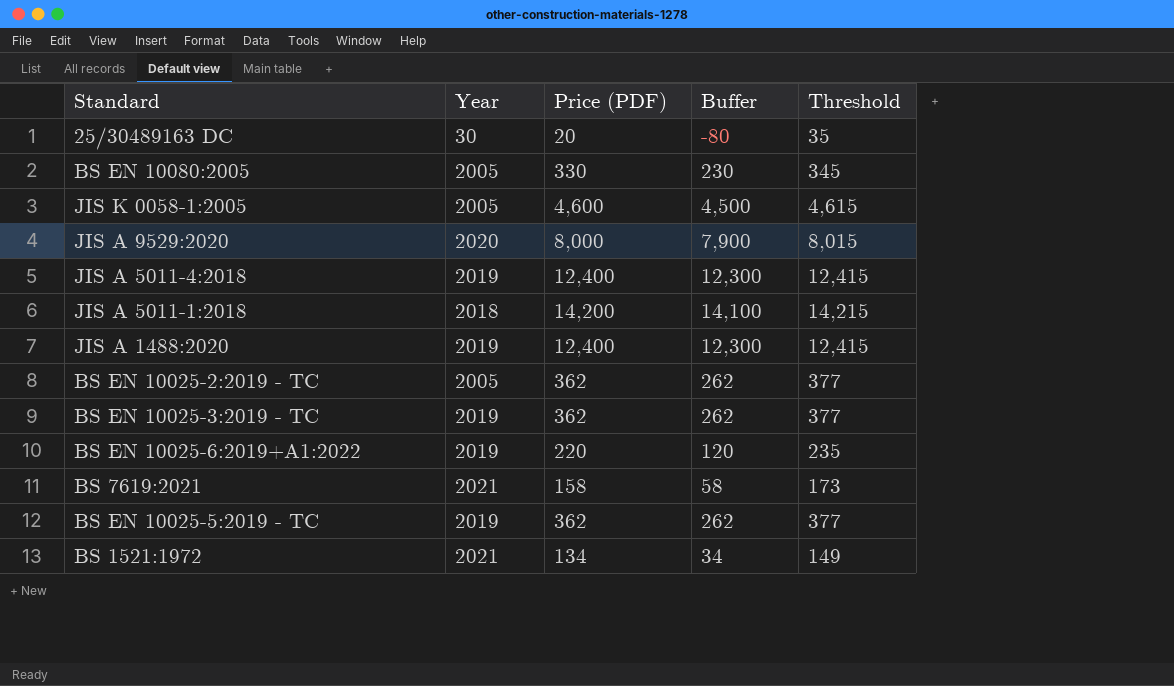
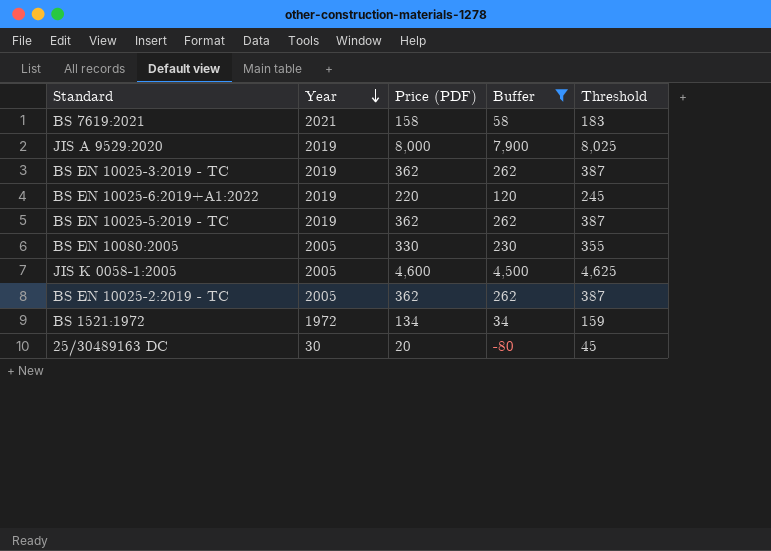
filter: none -> Buffer <= 7,900
row order: none -> Year descending
column Threshold | formula: [Price (PDF)] + 15 -> [Price (PDF)] + 25
JIS A 9529:2020 | Year: 2020 -> 2019
BS 1521:1972 | Year: 2021 -> 1972

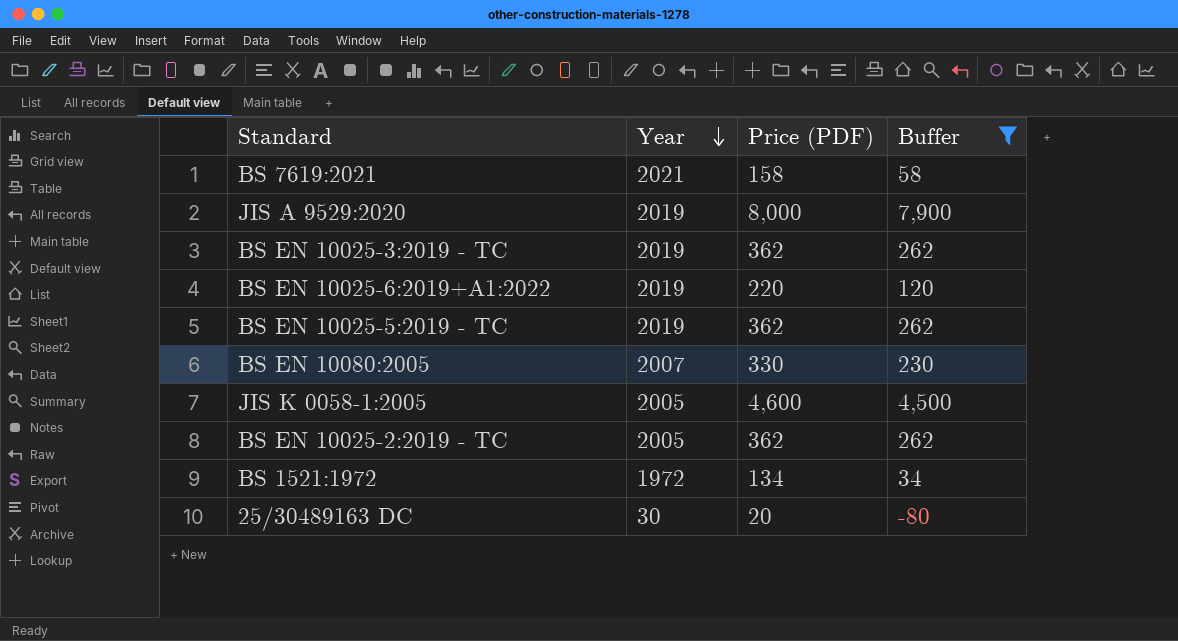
column Threshold | formula: [Price (PDF)] + 25 -> none
BS EN 10080:2005 | Year: 2005 -> 2007

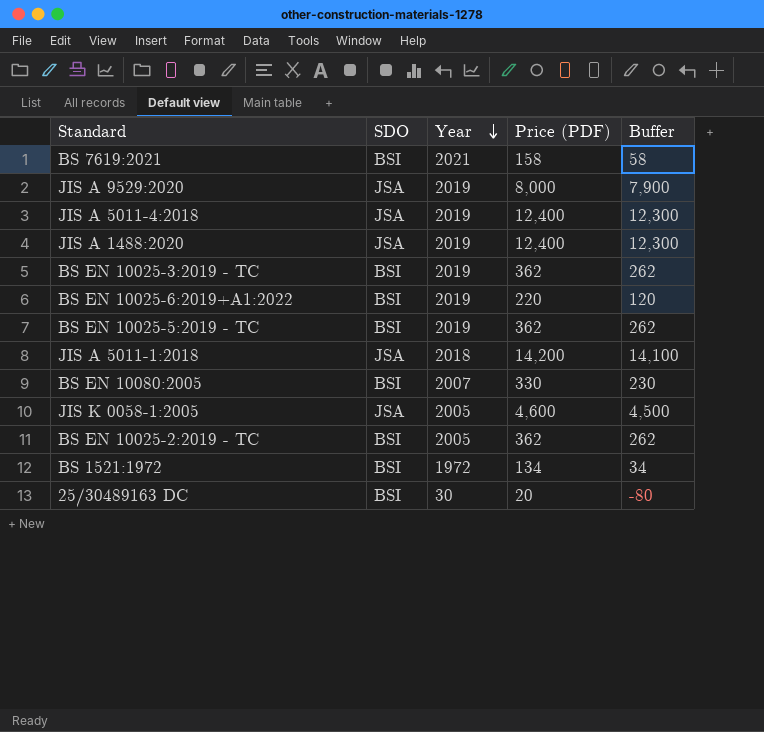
filter: Buffer <= 7,900 -> none
column SDO | position: none -> 2

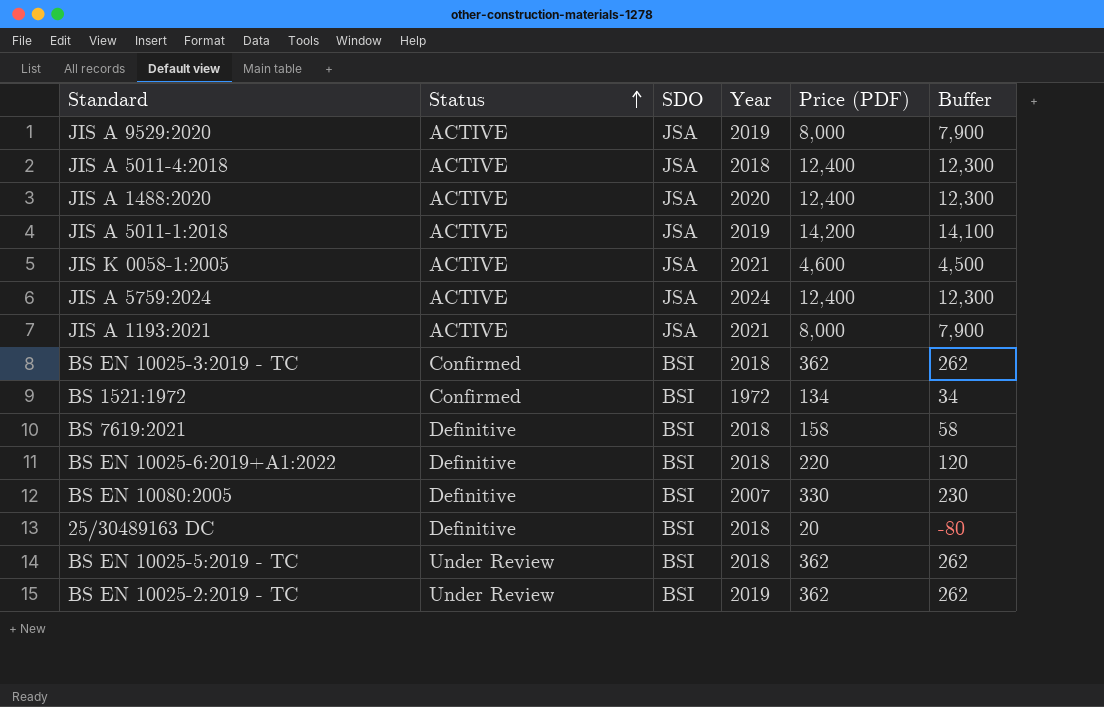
row order: Year descending -> Status ascending
column Status | position: none -> 2
JIS A 5011-4:2018 | Year: 2019 -> 2018
JIS A 1488:2020 | Year: 2019 -> 2020
JIS A 5011-1:2018 | Year: 2018 -> 2019
JIS K 0058-1:2005 | Year: 2005 -> 2021
row JIS A 5759:2024: none -> ACTIVE | JSA | 2024 | 12,400 | 12,300
row JIS A 1193:2021: none -> ACTIVE | JSA | 2021 | 8,000 | 7,900
BS EN 10025-3:2019 - TC | Year: 2019 -> 2018
BS 7619:2021 | Year: 2021 -> 2018
BS EN 10025-6:2019+A1:2022 | Year: 2019 -> 2018
25/30489163 DC | Year: 30 -> 2018
BS EN 10025-5:2019 - TC | Year: 2019 -> 2018
BS EN 10025-2:2019 - TC | Year: 2005 -> 2019

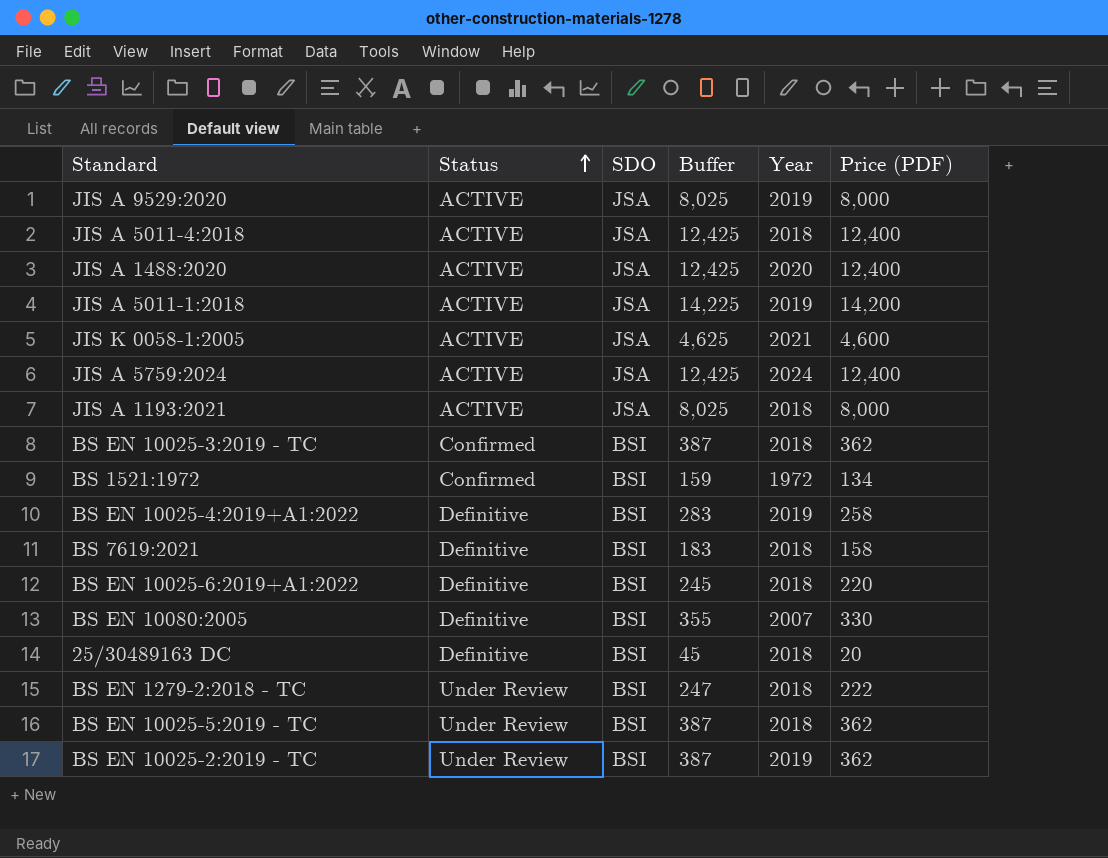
column Buffer | formula: [Price (PDF)] - 100 -> [Price (PDF)] + 25
column Buffer | position: 6 -> 4
JIS A 1193:2021 | Year: 2021 -> 2018
row BS EN 10025-4:2019+A1:2022: none -> Definitive | BSI | 283 | 2019 | 258
row BS EN 1279-2:2018 - TC: none -> Under Review | BSI | 247 | 2018 | 222

